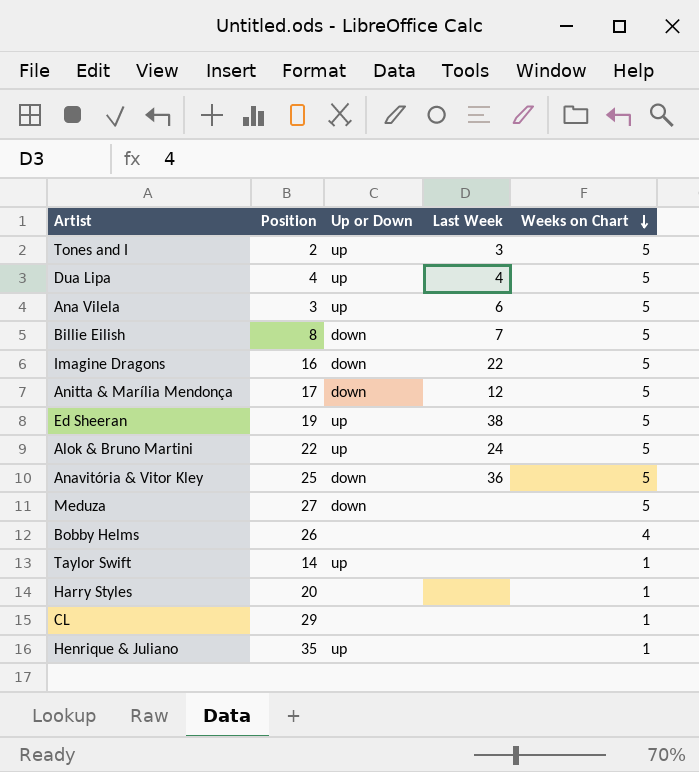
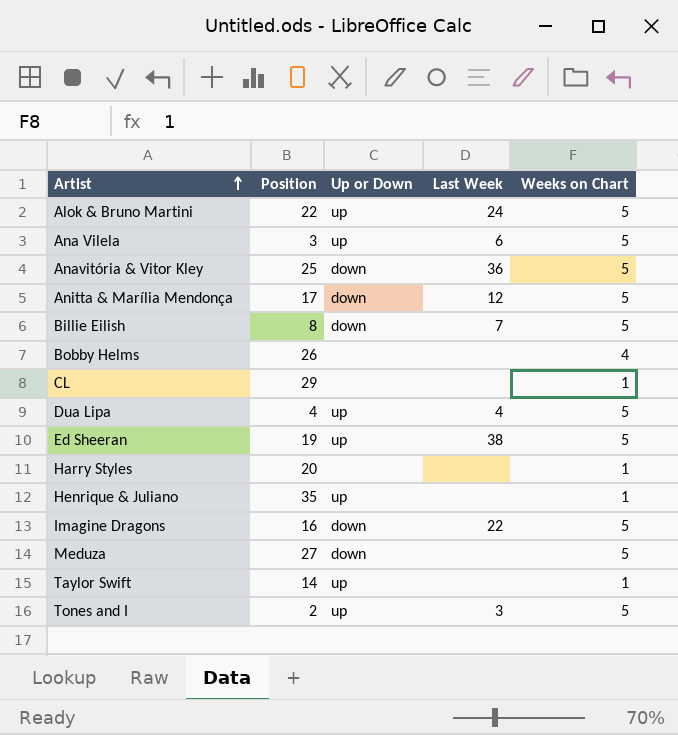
row order: Weeks on Chart descending -> Artist ascending

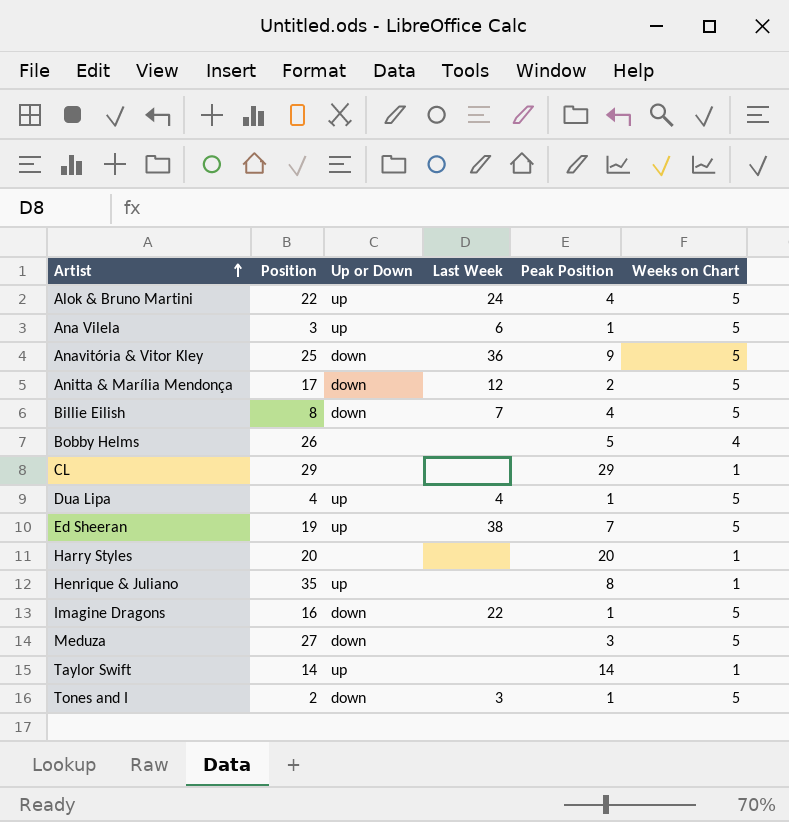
column Peak Position | position: none -> 5
Tones and I | Up or Down: up -> down

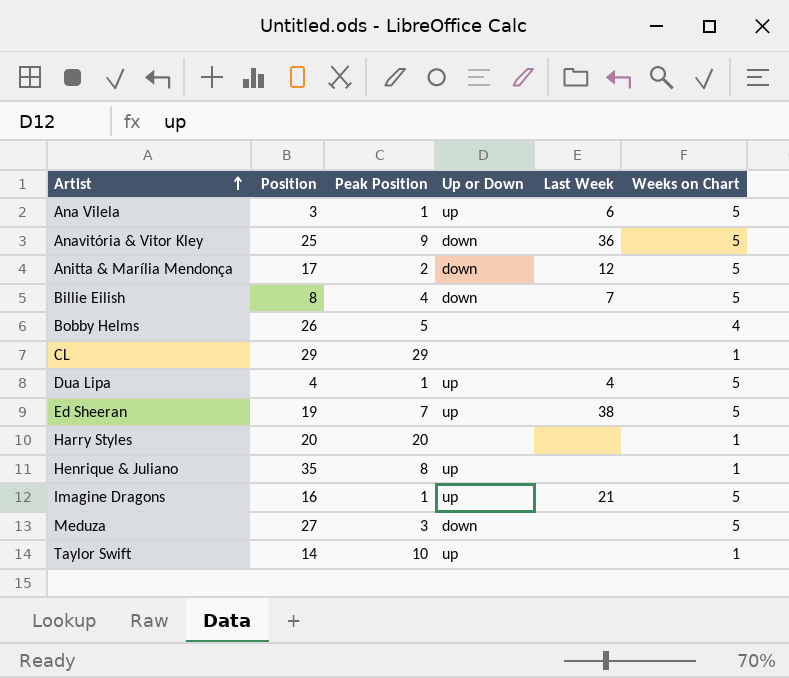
column Peak Position | position: 5 -> 3
row Alok & Bruno Martini: 22 | up | 24 | 4 | 5 -> none
row Tones and I: 2 | down | 3 | 1 | 5 -> none
Imagine Dragons | Up or Down: down -> up
Imagine Dragons | Last Week: 22 -> 21
Taylor Swift | Peak Position: 14 -> 10

